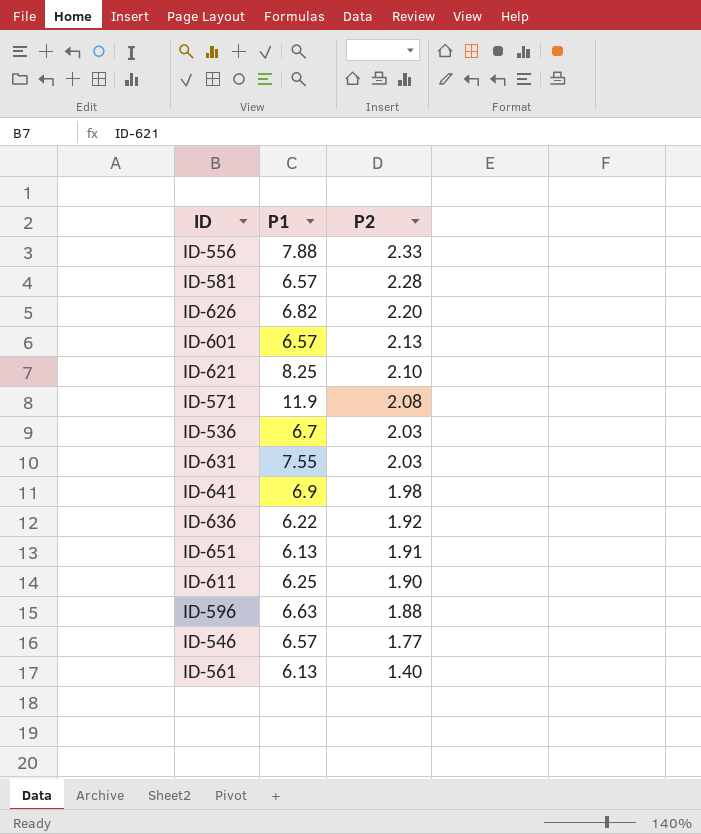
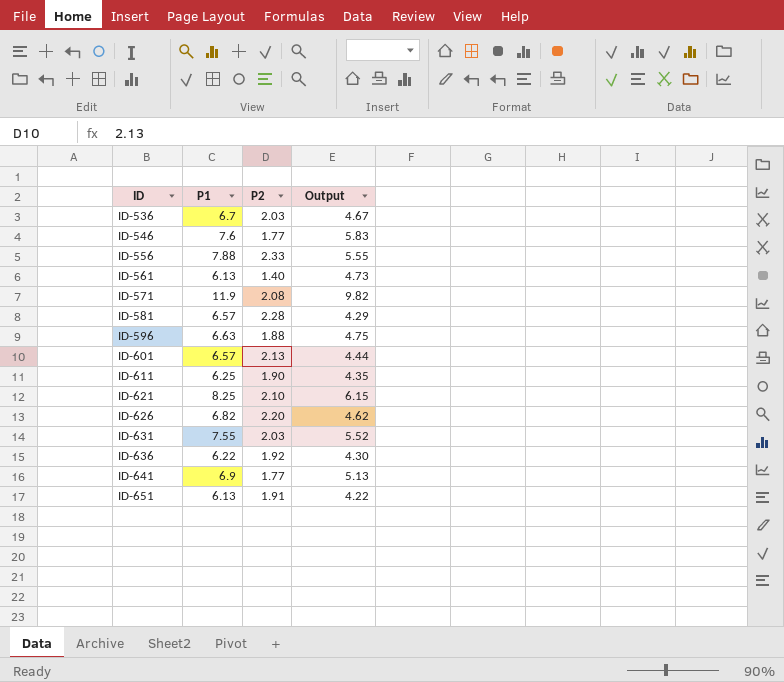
row order: P2 descending -> ID ascending
column Output | formula: none -> [P1] - [P2]
ID-546 | P1: 6.57 -> 7.6
ID-641 | P2: 1.98 -> 1.77

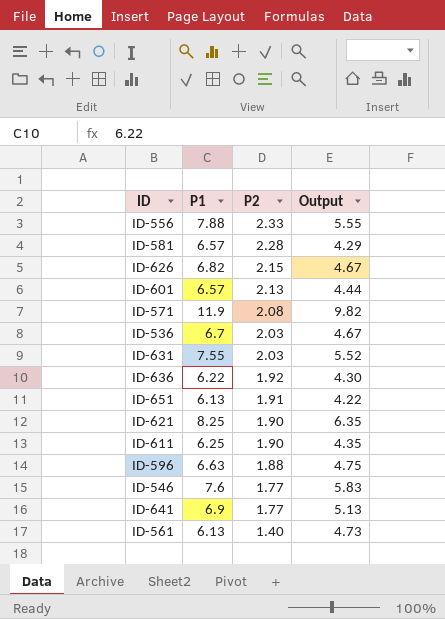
row order: ID ascending -> P2 descending
ID-626 | P2: 2.20 -> 2.15
ID-626 | Output: 4.62 -> 4.67
ID-621 | P2: 2.10 -> 1.90
ID-621 | Output: 6.15 -> 6.35

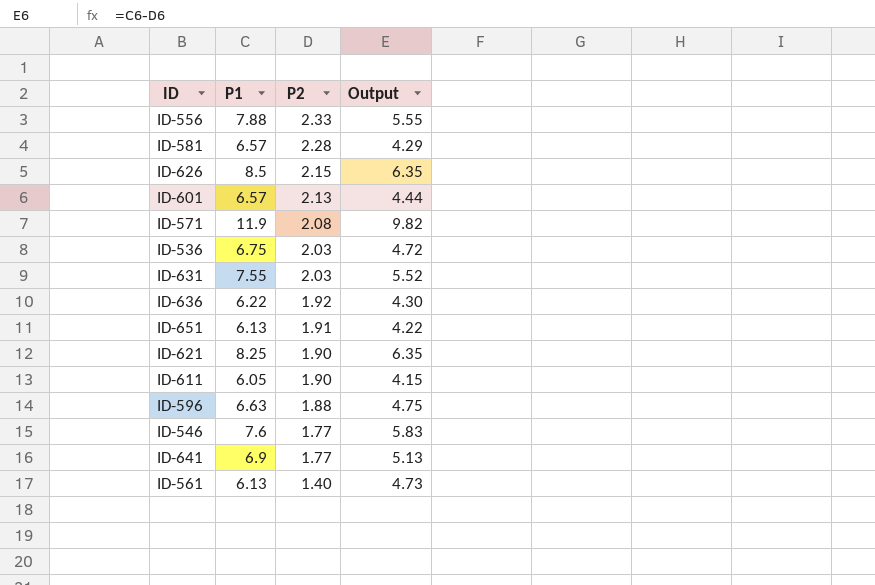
ID-626 | P1: 6.82 -> 8.5
ID-626 | Output: 4.67 -> 6.35
ID-536 | P1: 6.7 -> 6.75
ID-536 | Output: 4.67 -> 4.72
ID-611 | P1: 6.25 -> 6.05
ID-611 | Output: 4.35 -> 4.15

